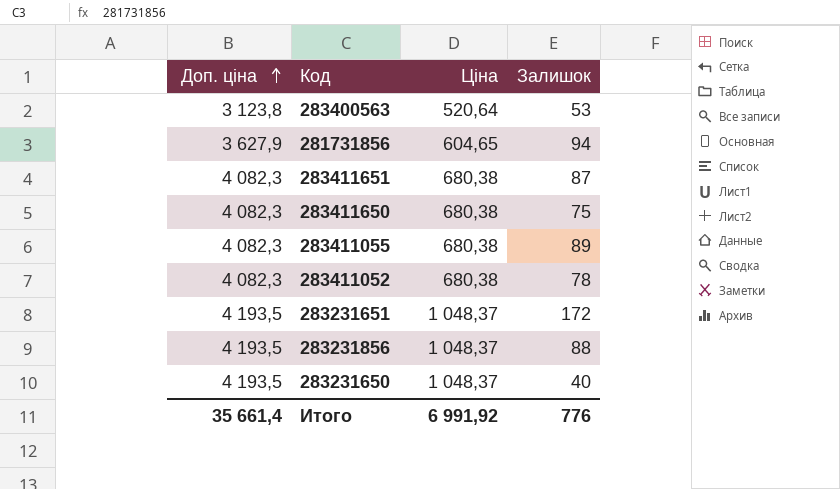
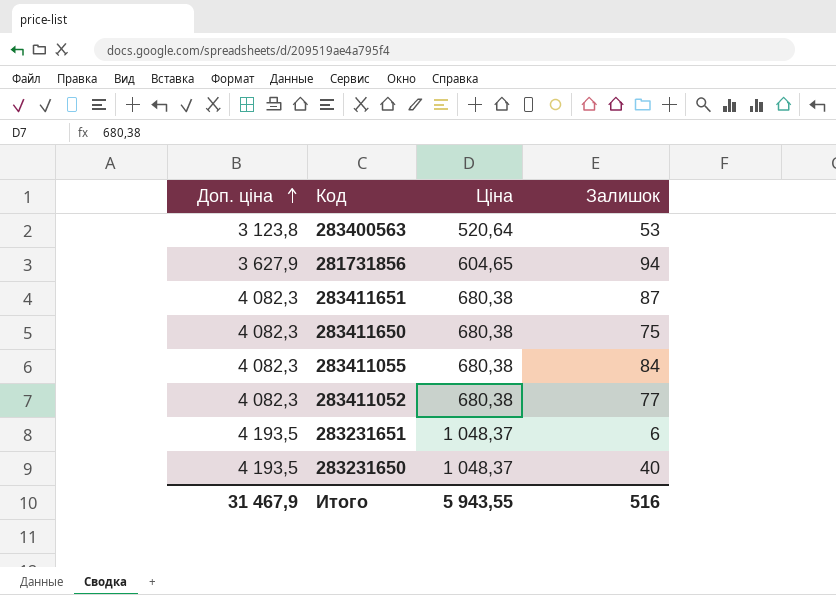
row 283231856: 4 193,5 | 1 048,37 | 88 -> none
283411055 | Залишок: 89 -> 84
283411052 | Залишок: 78 -> 77
283231651 | Залишок: 172 -> 6
Итого | Доп. ціна: 35 661,4 -> 31 467,9
Итого | Ціна: 6 991,92 -> 5 943,55
Итого | Залишок: 776 -> 516

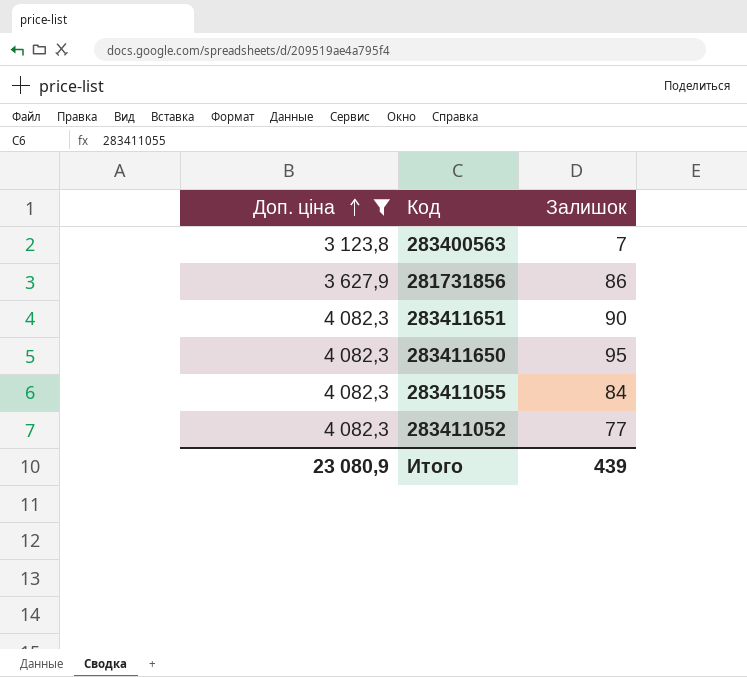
filter: none -> Доп. ціна != 4 193,5
column Ціна | position: 3 -> none
283400563 | Залишок: 53 -> 7
281731856 | Залишок: 94 -> 86
283411651 | Залишок: 87 -> 90
283411650 | Залишок: 75 -> 95
Итого | Доп. ціна: 31 467,9 -> 23 080,9
Итого | Залишок: 516 -> 439

